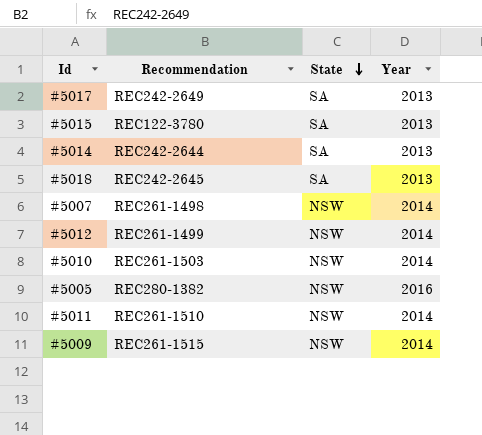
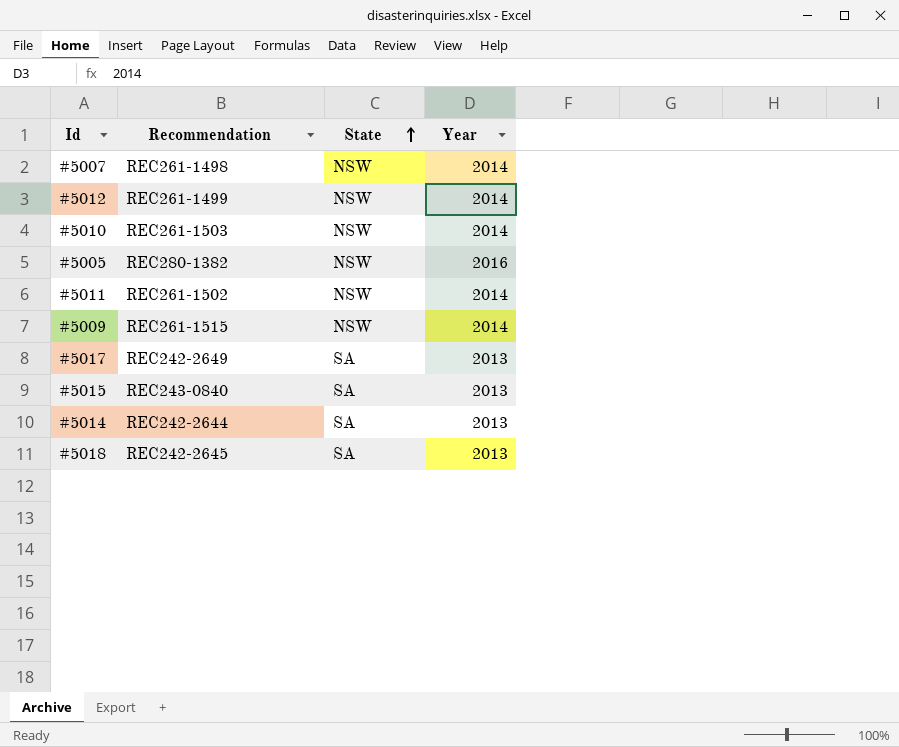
row order: State descending -> State ascending
#5011 | Recommendation: REC261-1510 -> REC261-1502
#5015 | Recommendation: REC122-3780 -> REC243-0840

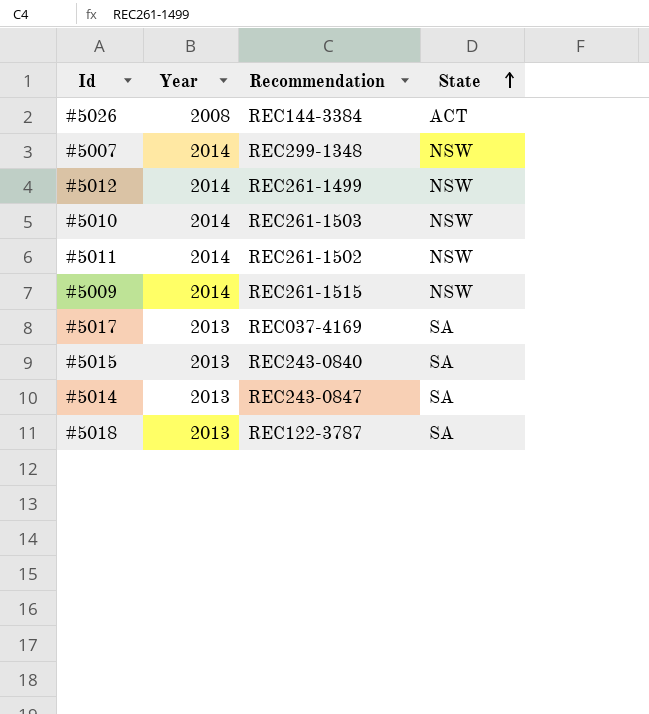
column Year | position: 4 -> 2
row #5005: REC280-1382 | NSW | 2016 -> none
row #5026: none -> 2008 | REC144-3384 | ACT
#5007 | Recommendation: REC261-1498 -> REC299-1348
#5017 | Recommendation: REC242-2649 -> REC037-4169
#5014 | Recommendation: REC242-2644 -> REC243-0847
#5018 | Recommendation: REC242-2645 -> REC122-3787

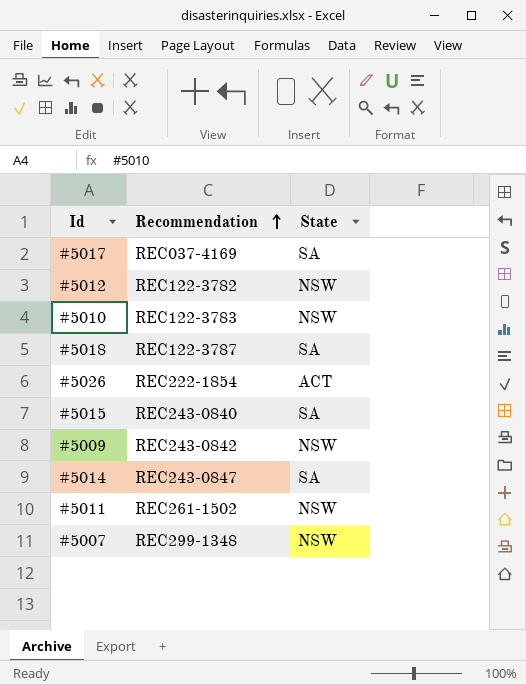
row order: State ascending -> Recommendation ascending
column Year | position: 2 -> none
#5012 | Recommendation: REC261-1499 -> REC122-3782
#5010 | Recommendation: REC261-1503 -> REC122-3783
#5026 | Recommendation: REC144-3384 -> REC222-1854
#5009 | Recommendation: REC261-1515 -> REC243-0842

